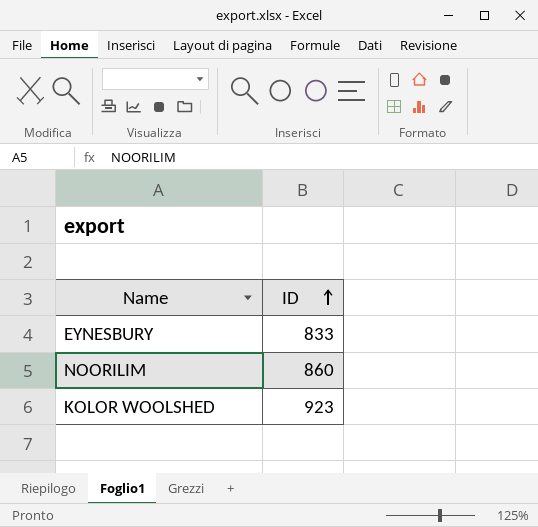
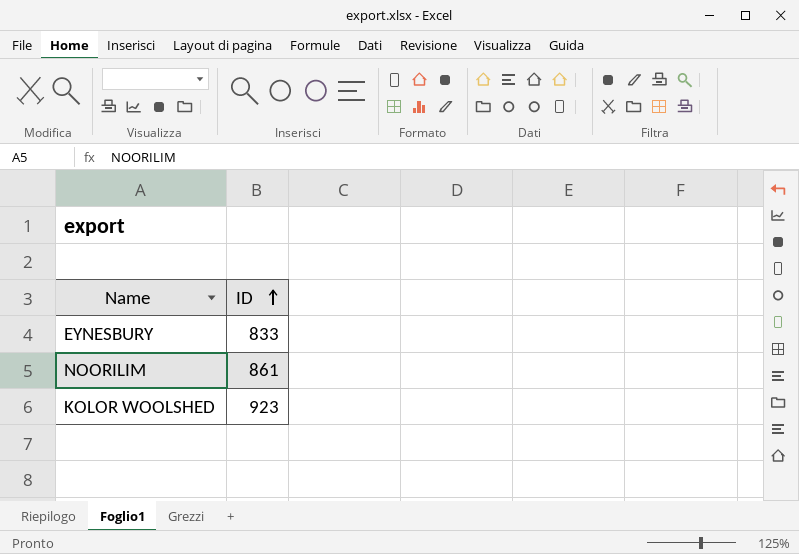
NOORILIM | ID: 860 -> 861

